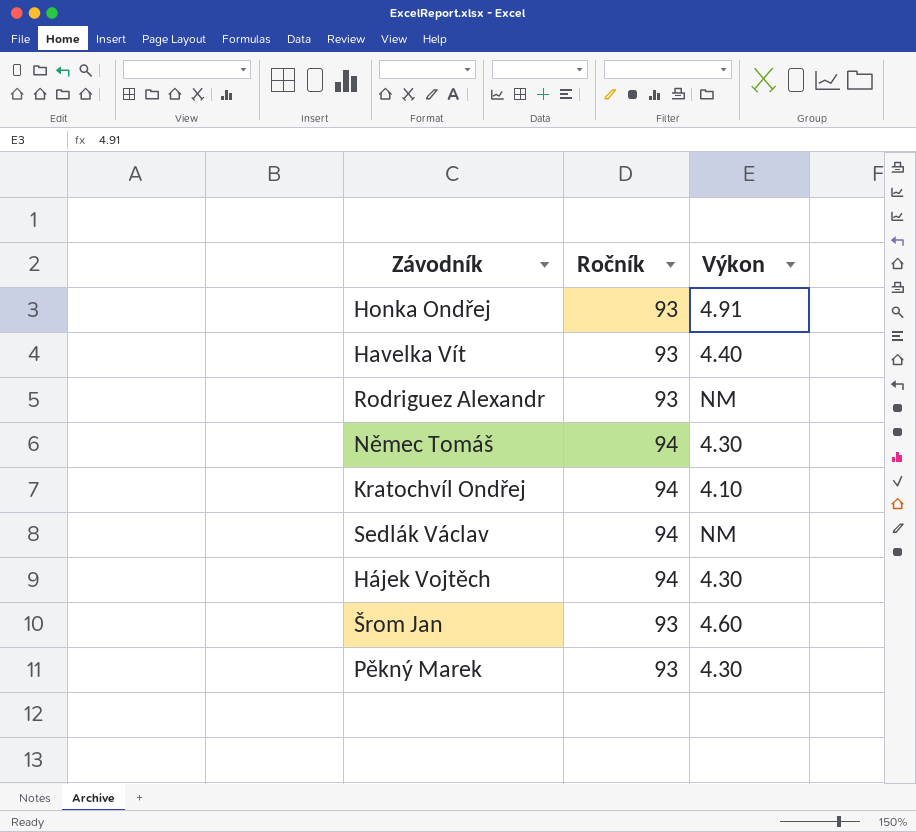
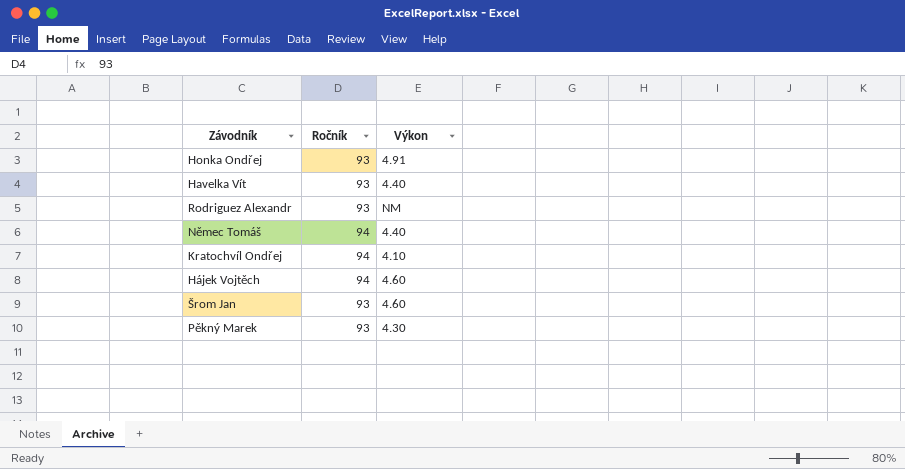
row Sedlák Václav: 94 | NM -> none
Němec Tomáš | Výkon: 4.30 -> 4.40
Hájek Vojtěch | Výkon: 4.30 -> 4.60

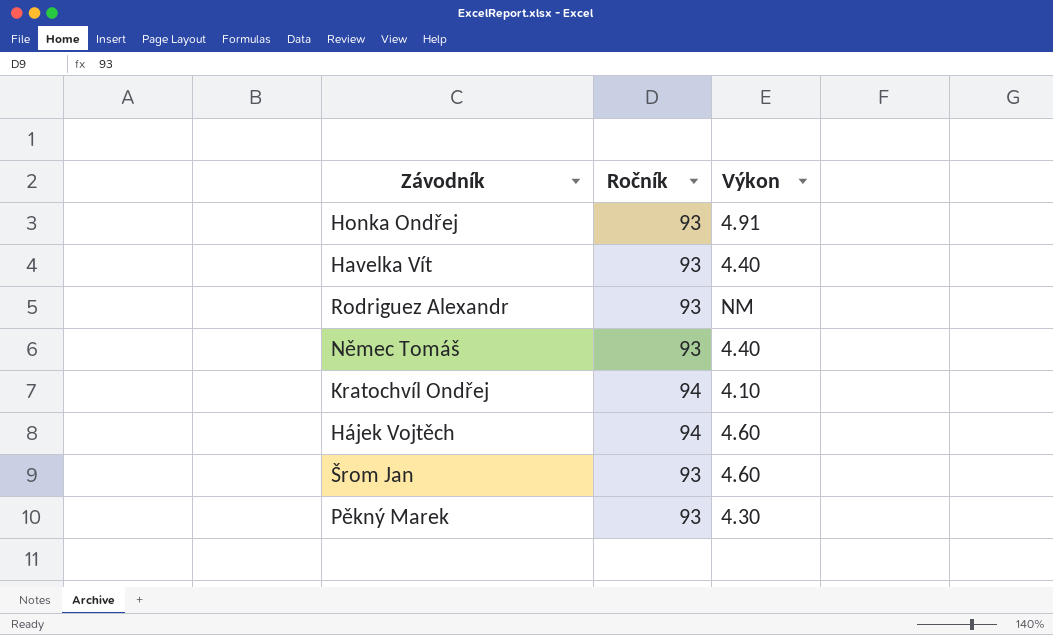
Němec Tomáš | Ročník: 94 -> 93

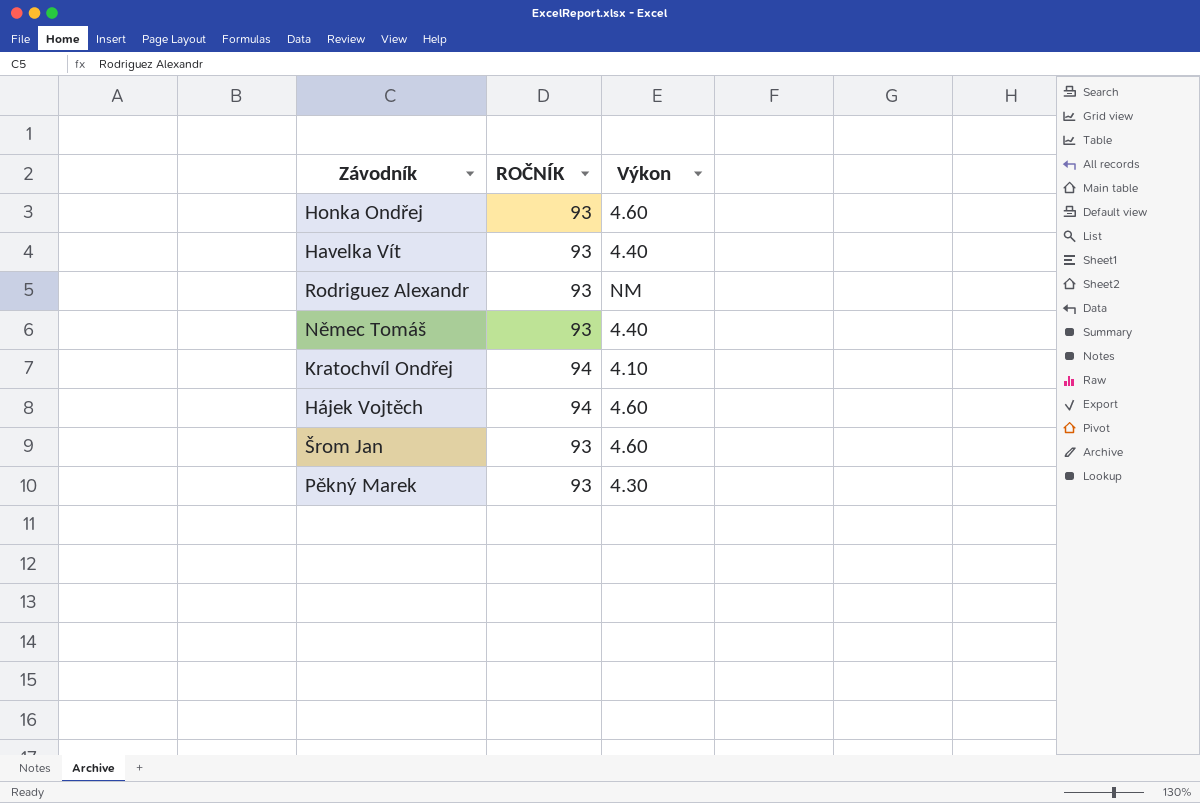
column name: Ročník -> ROČNÍK
Honka Ondřej | Výkon: 4.91 -> 4.60

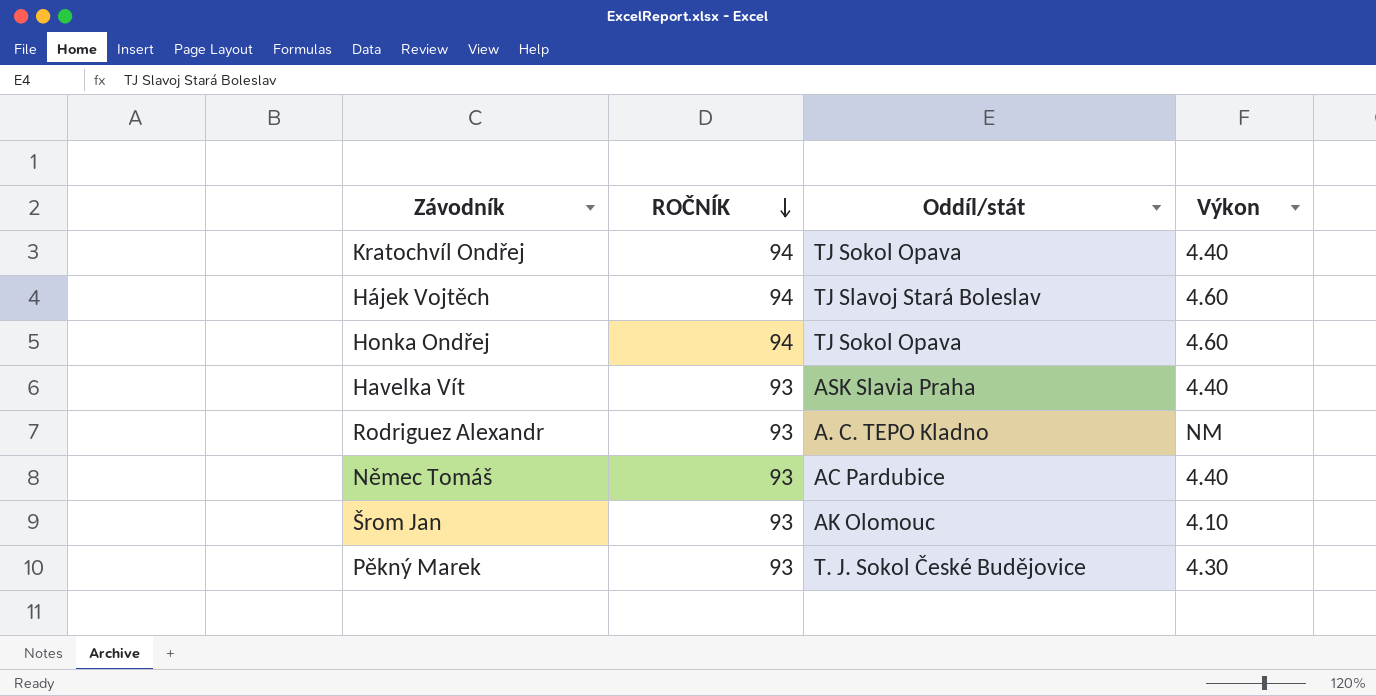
row order: none -> ROČNÍK descending
column Oddíl/stát | position: none -> 3
Kratochvíl Ondřej | Výkon: 4.10 -> 4.40
Honka Ondřej | ROČNÍK: 93 -> 94
Šrom Jan | Výkon: 4.60 -> 4.10

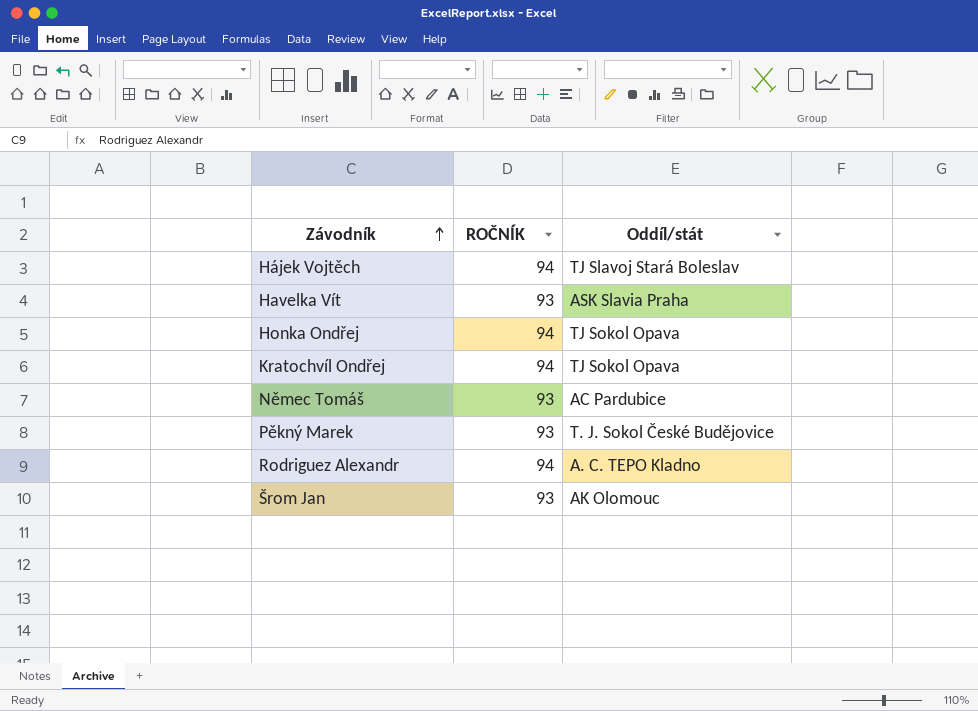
row order: ROČNÍK descending -> Závodník ascending
column Výkon | position: 4 -> none
Rodriguez Alexandr | ROČNÍK: 93 -> 94

